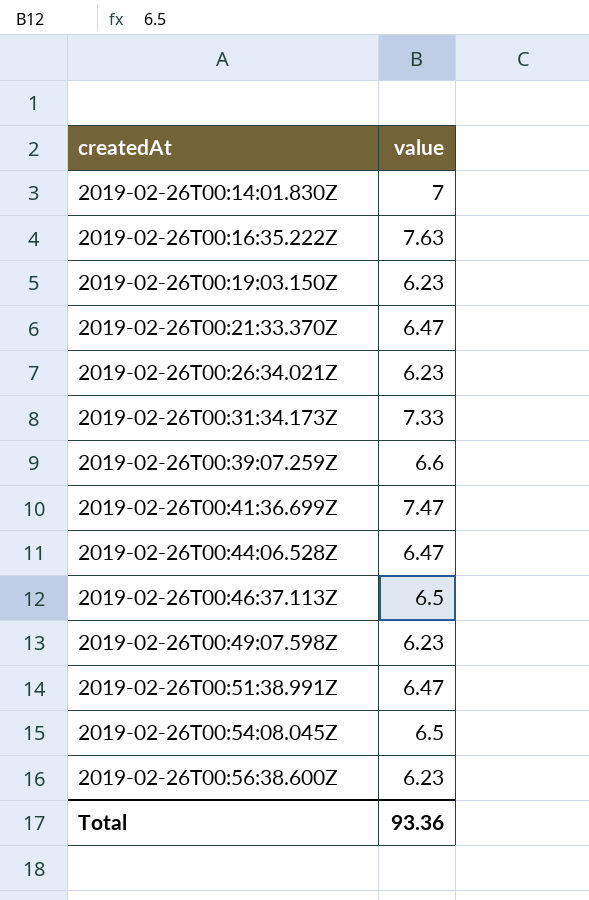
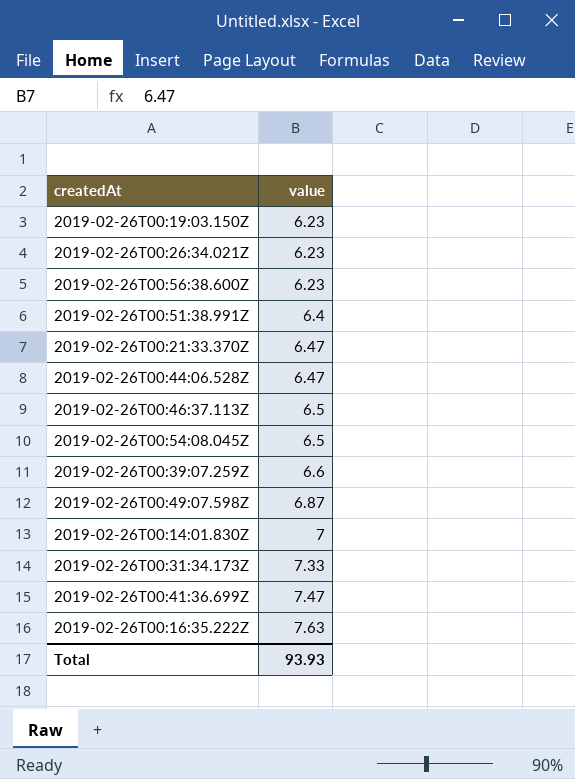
row order: createdAt ascending -> value ascending
2019-02-26T00:51:38.991Z | value: 6.47 -> 6.4
2019-02-26T00:49:07.598Z | value: 6.23 -> 6.87
Total | value: 93.36 -> 93.93

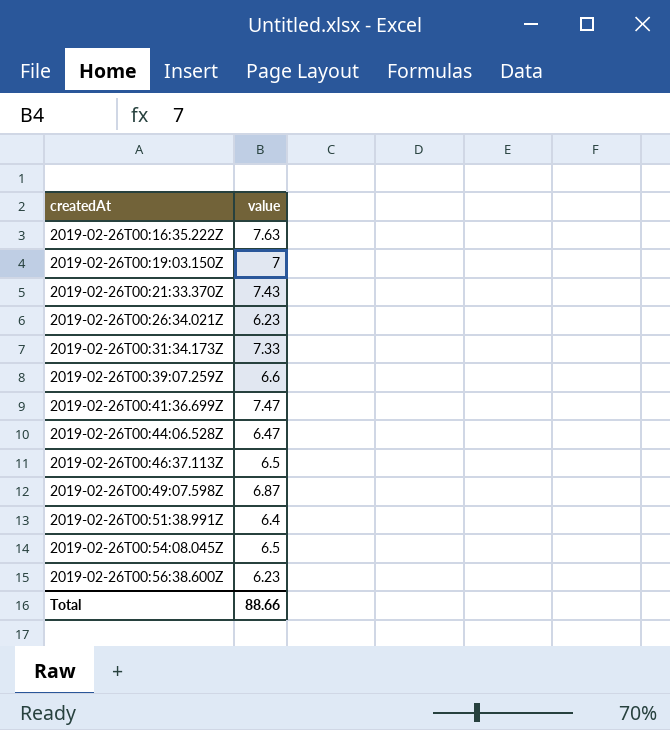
row order: value ascending -> createdAt ascending
row 2019-02-26T00:14:01.830Z: 7 -> none
2019-02-26T00:19:03.150Z | value: 6.23 -> 7
2019-02-26T00:21:33.370Z | value: 6.47 -> 7.43
Total | value: 93.93 -> 88.66

